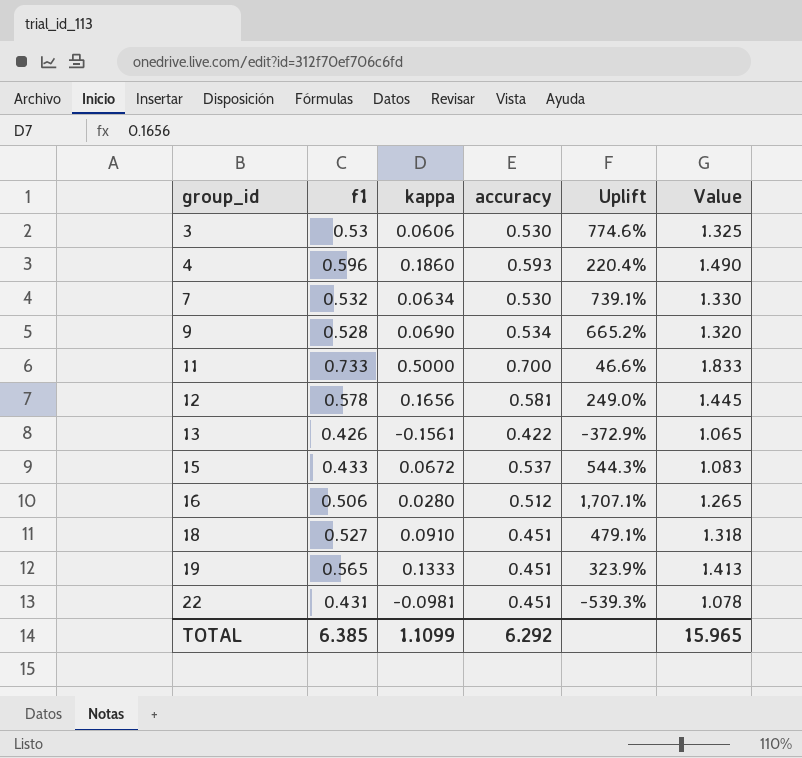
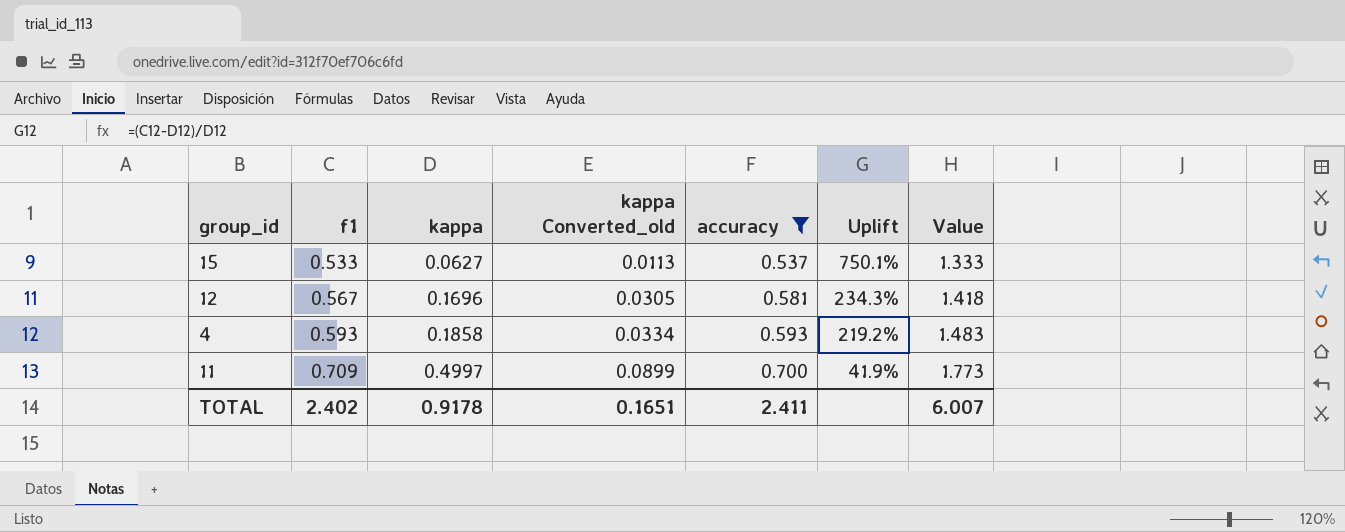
filter: none -> accuracy >= 0.537
row order: group_id ascending -> f1 ascending
column kappa Converted_old | formula: none -> [kappa] * 0.18
15 | f1: 0.433 -> 0.533
15 | kappa: 0.0672 -> 0.0627
15 | Uplift: 544.3% -> 750.1%
15 | Value: 1.083 -> 1.333
12 | f1: 0.578 -> 0.567
12 | kappa: 0.1656 -> 0.1696
12 | Uplift: 249.0% -> 234.3%
12 | Value: 1.445 -> 1.418
4 | f1: 0.596 -> 0.593
4 | kappa: 0.1860 -> 0.1858
4 | Uplift: 220.4% -> 219.2%
4 | Value: 1.490 -> 1.483
11 | f1: 0.733 -> 0.709
11 | kappa: 0.5000 -> 0.4997
11 | Uplift: 46.6% -> 41.9%
11 | Value: 1.833 -> 1.773
TOTAL | f1: 6.385 -> 2.402
TOTAL | kappa: 1.1099 -> 0.9178
TOTAL | accuracy: 6.292 -> 2.411
TOTAL | Value: 15.965 -> 6.007

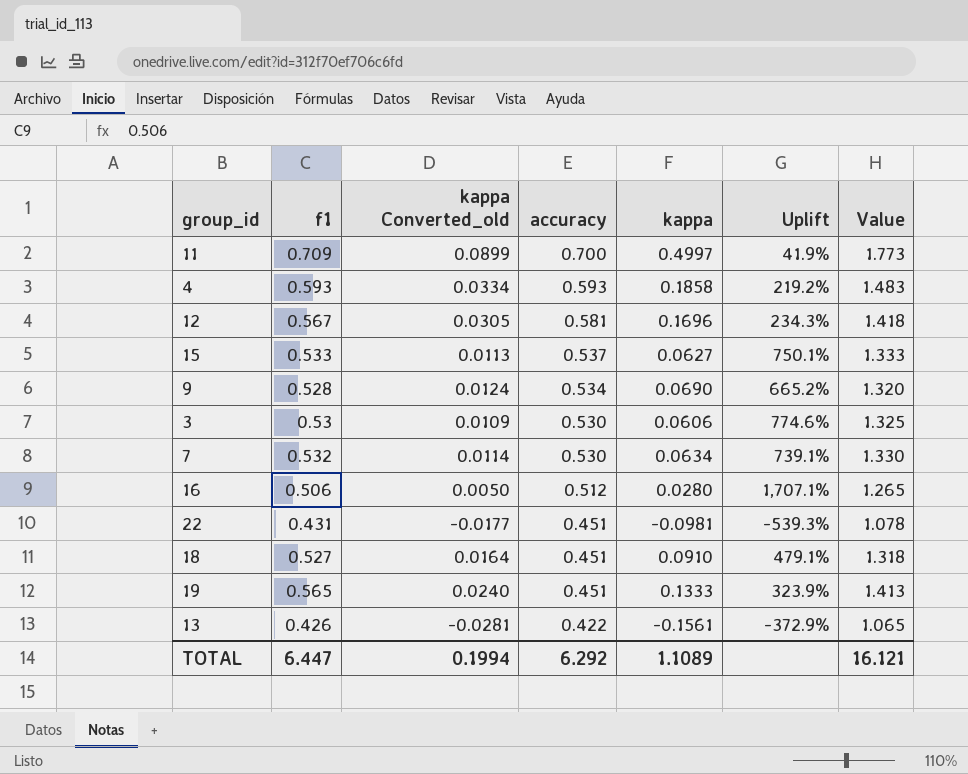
filter: accuracy >= 0.537 -> none
row order: f1 ascending -> accuracy descending
column kappa | position: 3 -> 5
TOTAL | f1: 2.402 -> 6.447
TOTAL | kappa Converted_old: 0.1651 -> 0.1994
TOTAL | accuracy: 2.411 -> 6.292
TOTAL | kappa: 0.9178 -> 1.1089
TOTAL | Value: 6.007 -> 16.121

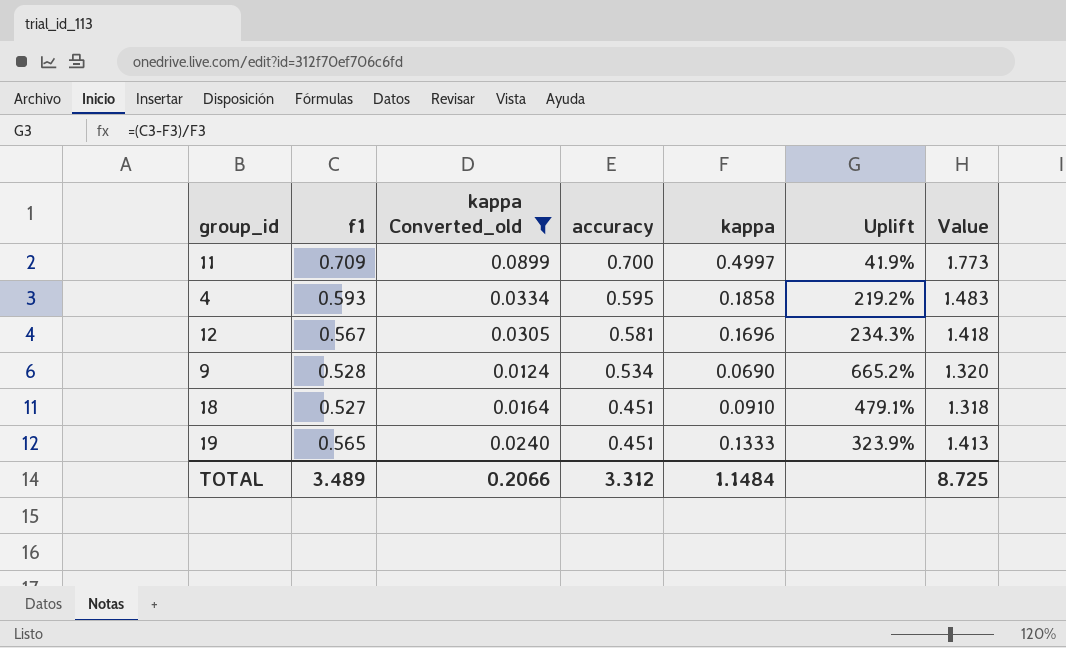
filter: none -> kappa Converted_old >= 0.0124
4 | accuracy: 0.593 -> 0.595
TOTAL | f1: 6.447 -> 3.489
TOTAL | kappa Converted_old: 0.1994 -> 0.2066
TOTAL | accuracy: 6.292 -> 3.312
TOTAL | kappa: 1.1089 -> 1.1484
TOTAL | Value: 16.121 -> 8.725

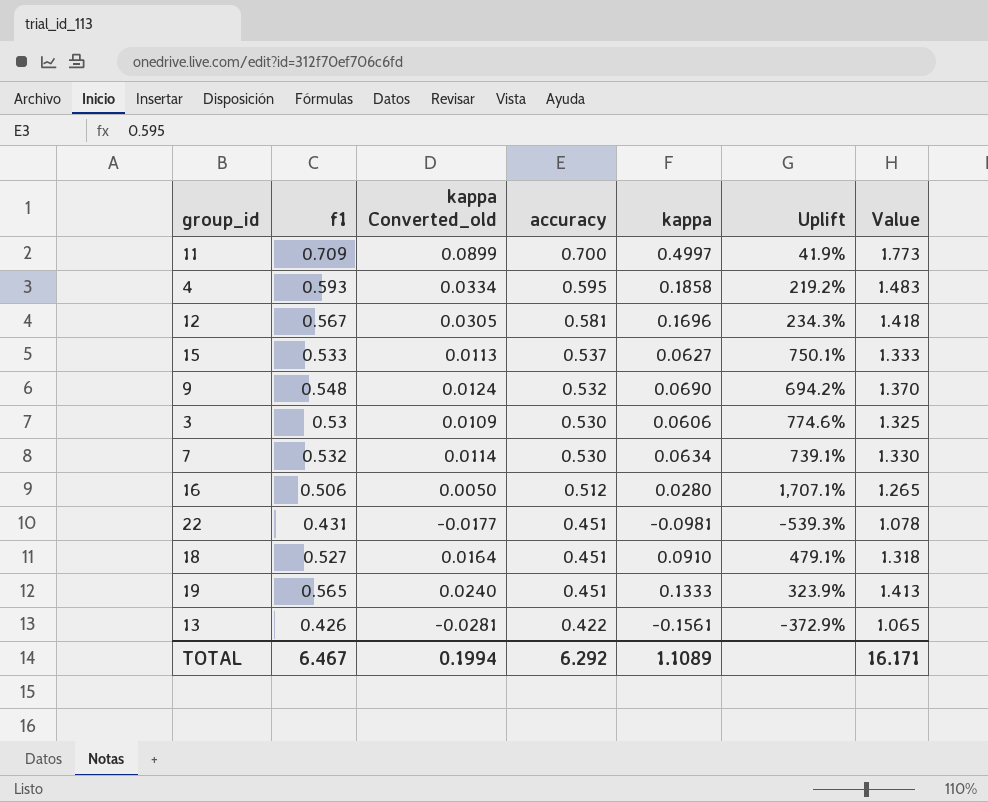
filter: kappa Converted_old >= 0.0124 -> none
9 | f1: 0.528 -> 0.548
9 | accuracy: 0.534 -> 0.532
9 | Uplift: 665.2% -> 694.2%
9 | Value: 1.320 -> 1.370
TOTAL | f1: 3.489 -> 6.467
TOTAL | kappa Converted_old: 0.2066 -> 0.1994
TOTAL | accuracy: 3.312 -> 6.292
TOTAL | kappa: 1.1484 -> 1.1089
TOTAL | Value: 8.725 -> 16.171

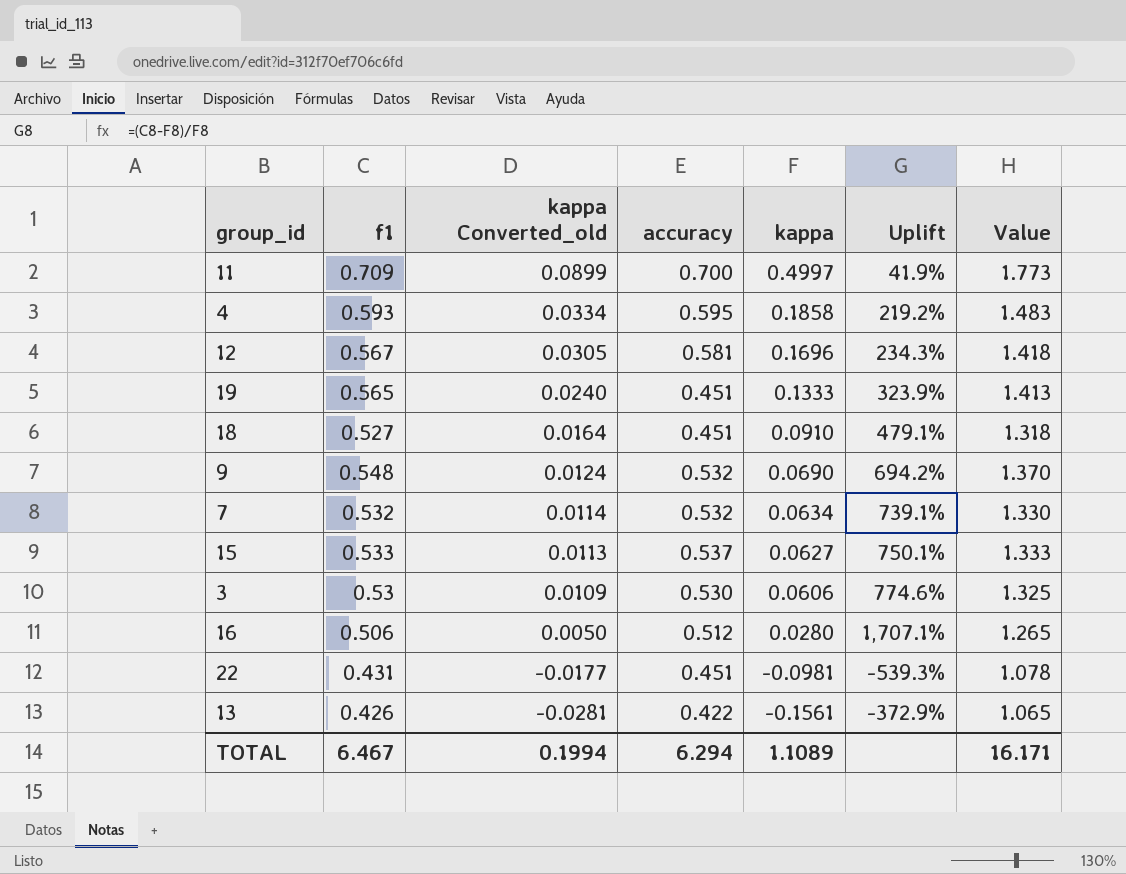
row order: accuracy descending -> kappa Converted_old descending
7 | accuracy: 0.530 -> 0.532
TOTAL | accuracy: 6.292 -> 6.294

